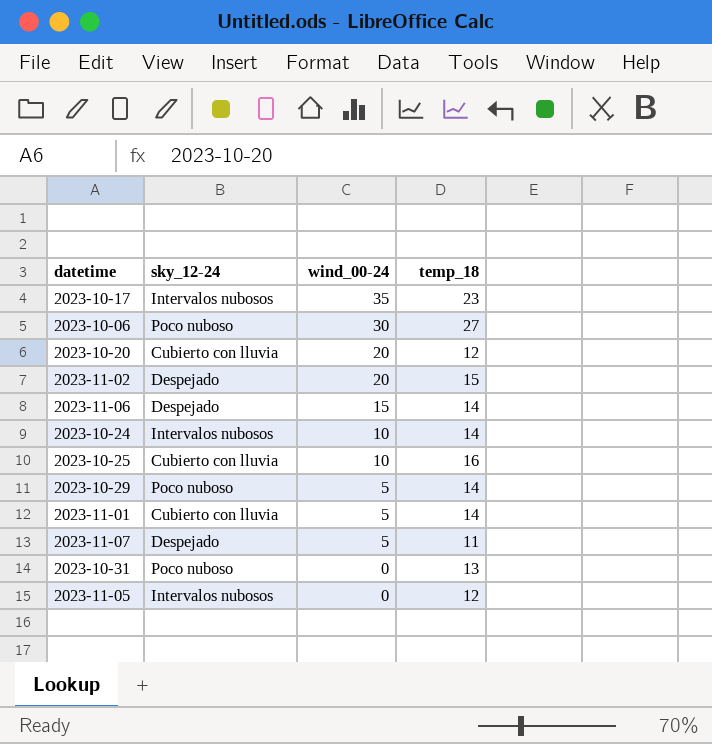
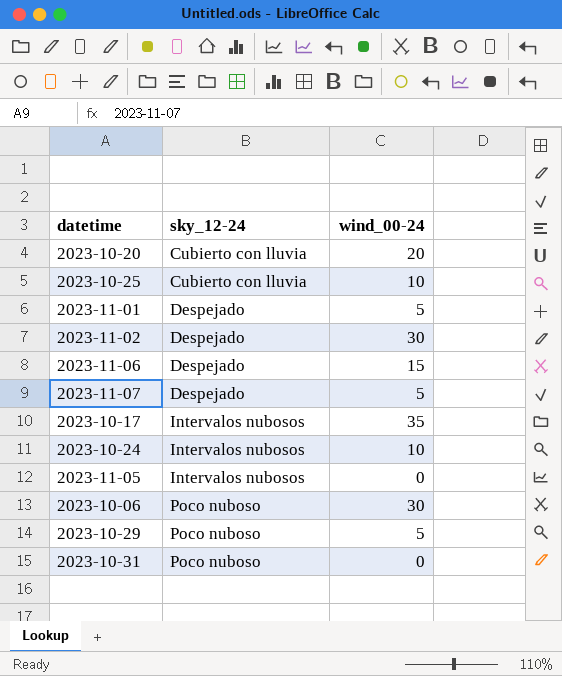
row order: wind_00-24 descending -> sky_12-24 ascending
column temp_18 | position: 4 -> none
2023-11-01 | sky_12-24: Cubierto con lluvia -> Despejado
2023-11-02 | wind_00-24: 20 -> 30

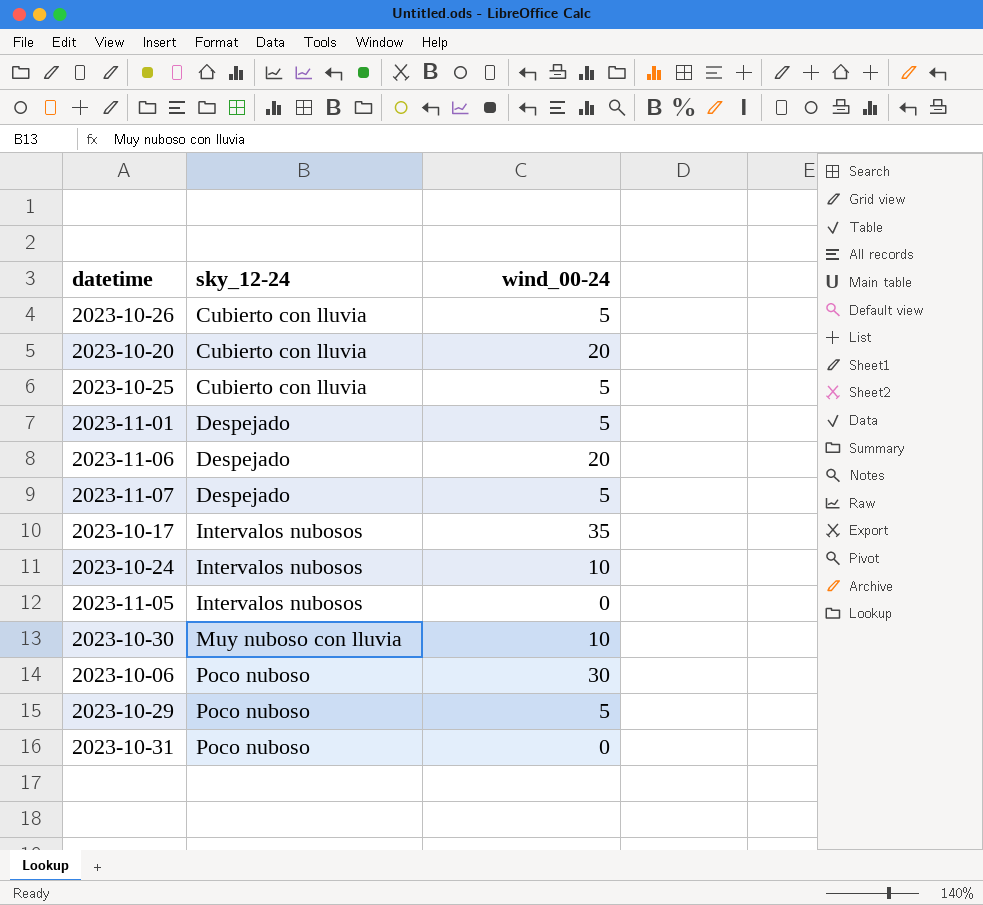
row 2023-11-02: Despejado | 30 -> none
row 2023-10-26: none -> Cubierto con lluvia | 5
2023-10-25 | wind_00-24: 10 -> 5
2023-11-06 | wind_00-24: 15 -> 20
row 2023-10-30: none -> Muy nuboso con lluvia | 10

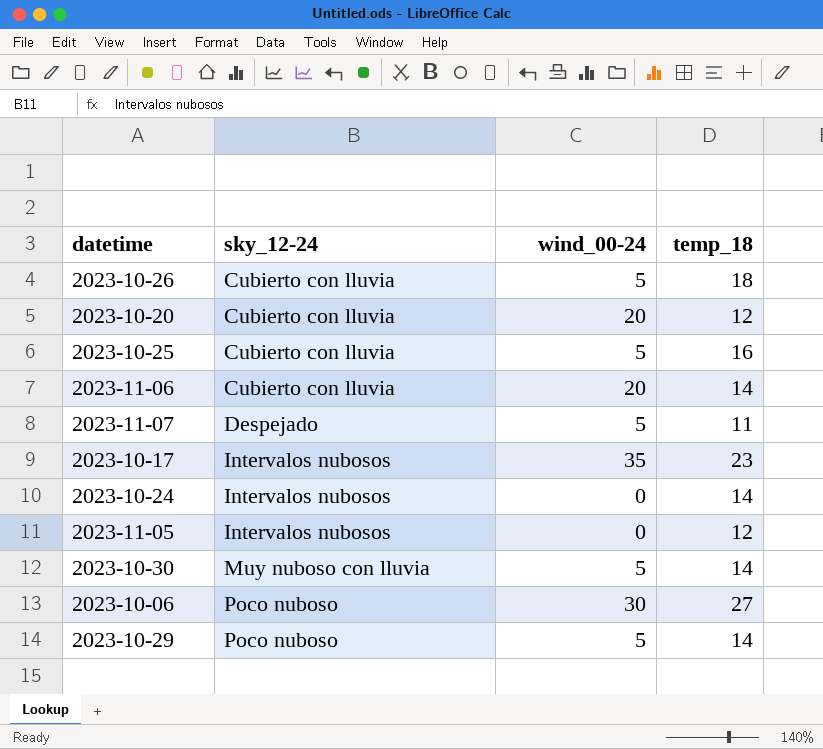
column temp_18 | position: none -> 4
row 2023-11-01: Despejado | 5 -> none
row 2023-10-31: Poco nuboso | 0 -> none
2023-11-06 | sky_12-24: Despejado -> Cubierto con lluvia
2023-10-24 | wind_00-24: 10 -> 0
2023-10-30 | wind_00-24: 10 -> 5

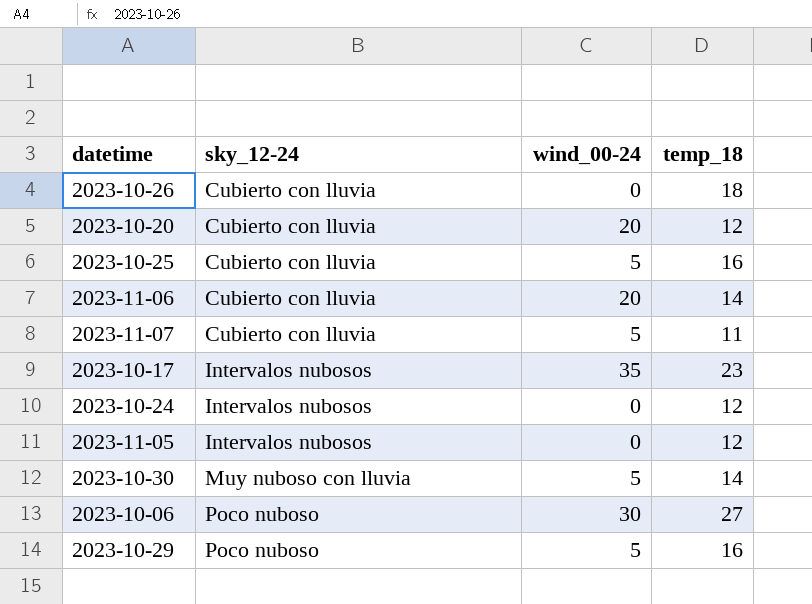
2023-10-26 | wind_00-24: 5 -> 0
2023-11-07 | sky_12-24: Despejado -> Cubierto con lluvia
2023-10-24 | temp_18: 14 -> 12
2023-10-29 | temp_18: 14 -> 16

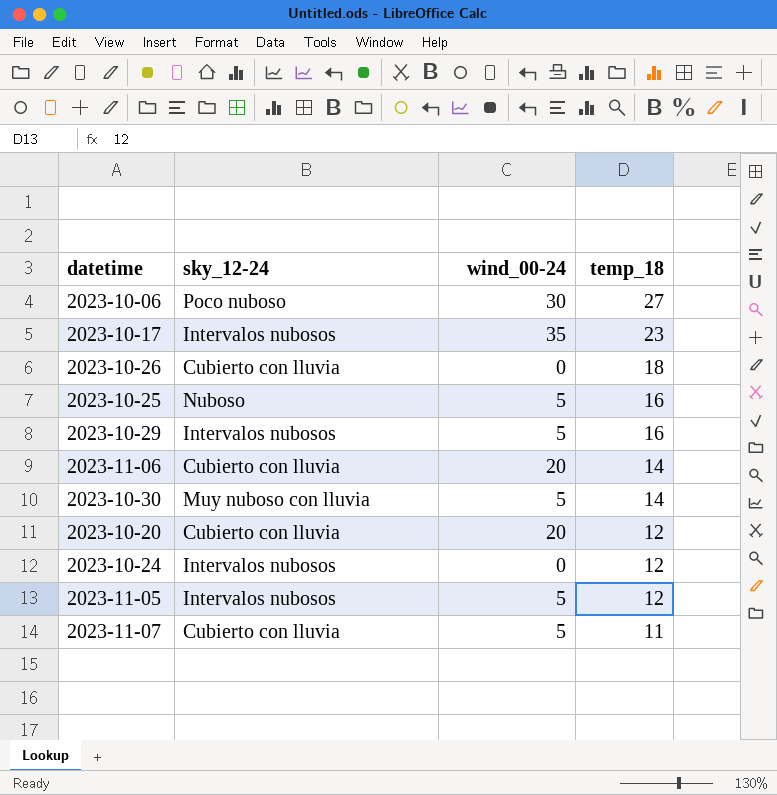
row order: sky_12-24 ascending -> temp_18 descending
2023-10-25 | sky_12-24: Cubierto con lluvia -> Nuboso
2023-10-29 | sky_12-24: Poco nuboso -> Intervalos nubosos
2023-11-05 | wind_00-24: 0 -> 5

